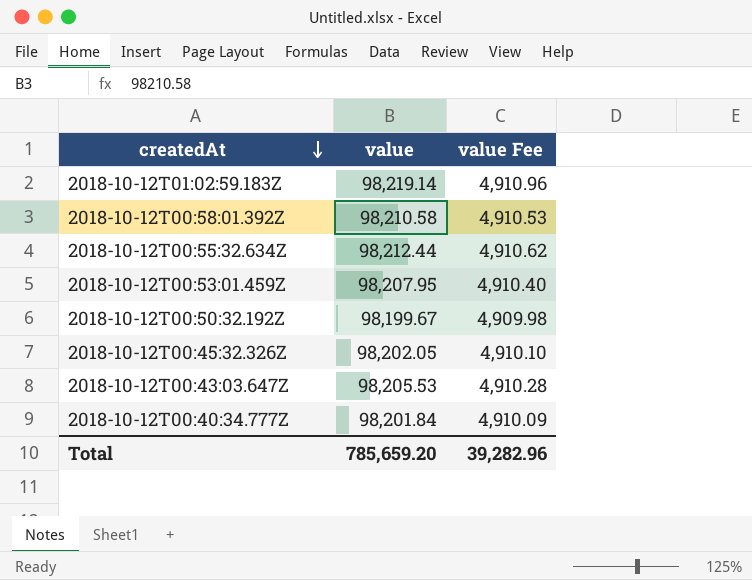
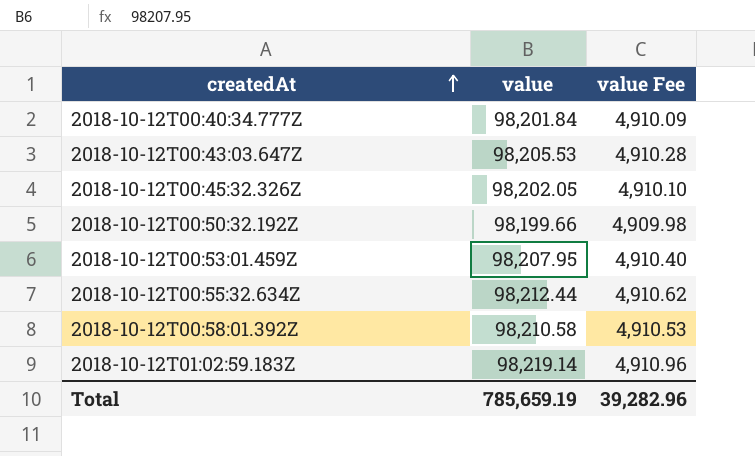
row order: createdAt descending -> createdAt ascending
2018-10-12T00:50:32.192Z | value: 98,199.67 -> 98,199.66
Total | value: 785,659.20 -> 785,659.19

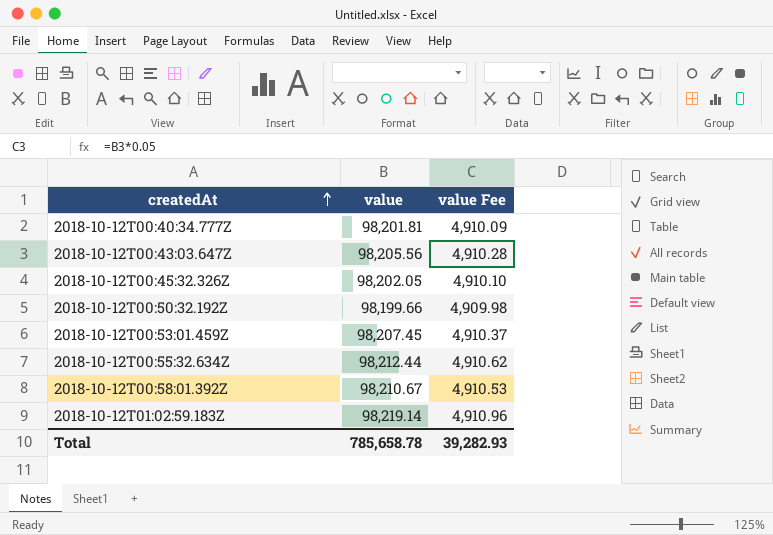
2018-10-12T00:40:34.777Z | value: 98,201.84 -> 98,201.81
2018-10-12T00:43:03.647Z | value: 98,205.53 -> 98,205.56
2018-10-12T00:53:01.459Z | value: 98,207.95 -> 98,207.45
2018-10-12T00:53:01.459Z | value Fee: 4,910.40 -> 4,910.37
2018-10-12T00:58:01.392Z | value: 98,210.58 -> 98,210.67
Total | value: 785,659.19 -> 785,658.78
Total | value Fee: 39,282.96 -> 39,282.93

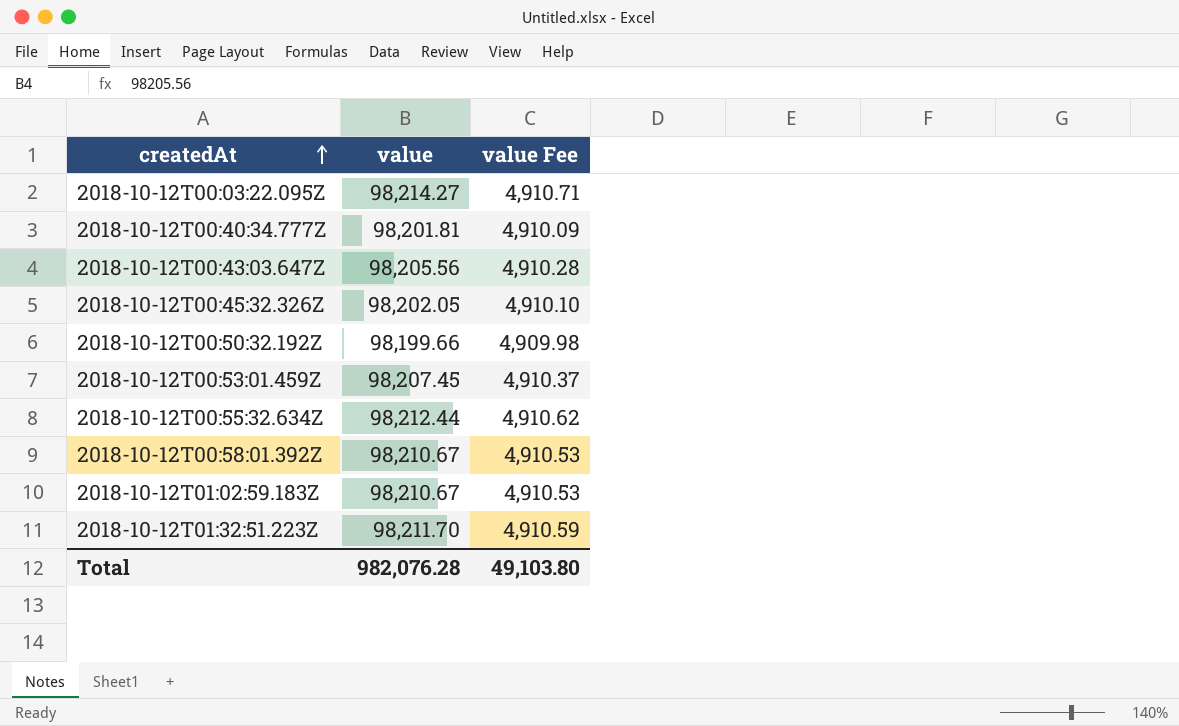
row 2018-10-12T00:03:22.095Z: none -> 98,214.27 | 4,910.71
2018-10-12T01:02:59.183Z | value: 98,219.14 -> 98,210.67
2018-10-12T01:02:59.183Z | value Fee: 4,910.96 -> 4,910.53
row 2018-10-12T01:32:51.223Z: none -> 98,211.70 | 4,910.59
Total | value: 785,658.78 -> 982,076.28
Total | value Fee: 39,282.93 -> 49,103.80

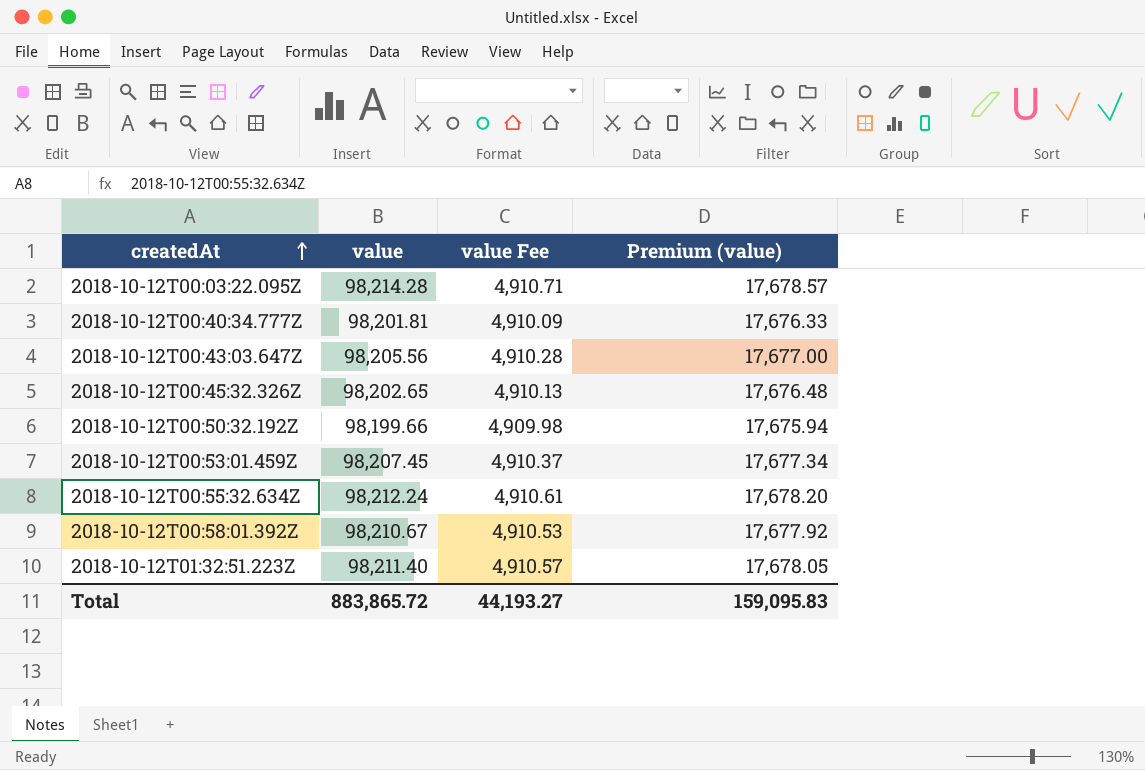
column Premium (value) | formula: none -> [value] * 0.18
row 2018-10-12T01:02:59.183Z: 98,210.67 | 4,910.53 -> none
2018-10-12T00:03:22.095Z | value: 98,214.27 -> 98,214.28
2018-10-12T00:45:32.326Z | value: 98,202.05 -> 98,202.65
2018-10-12T00:45:32.326Z | value Fee: 4,910.10 -> 4,910.13
2018-10-12T00:55:32.634Z | value: 98,212.44 -> 98,212.24
2018-10-12T00:55:32.634Z | value Fee: 4,910.62 -> 4,910.61
2018-10-12T01:32:51.223Z | value: 98,211.70 -> 98,211.40
2018-10-12T01:32:51.223Z | value Fee: 4,910.59 -> 4,910.57
Total | value: 982,076.28 -> 883,865.72
Total | value Fee: 49,103.80 -> 44,193.27

